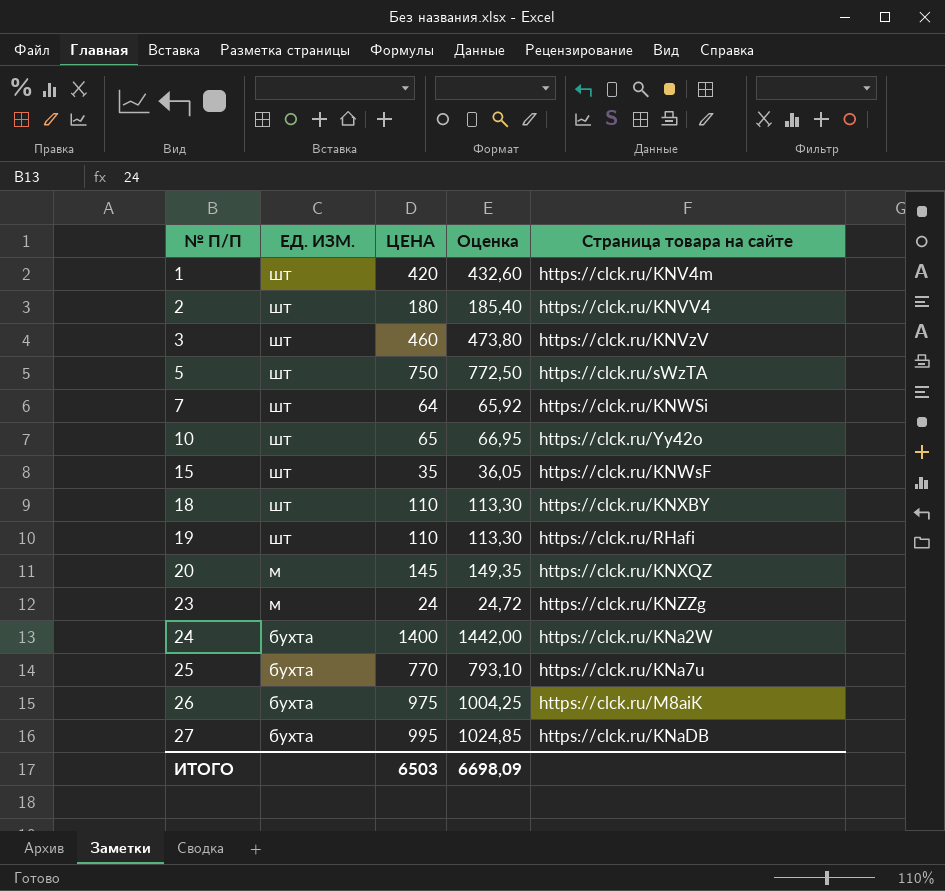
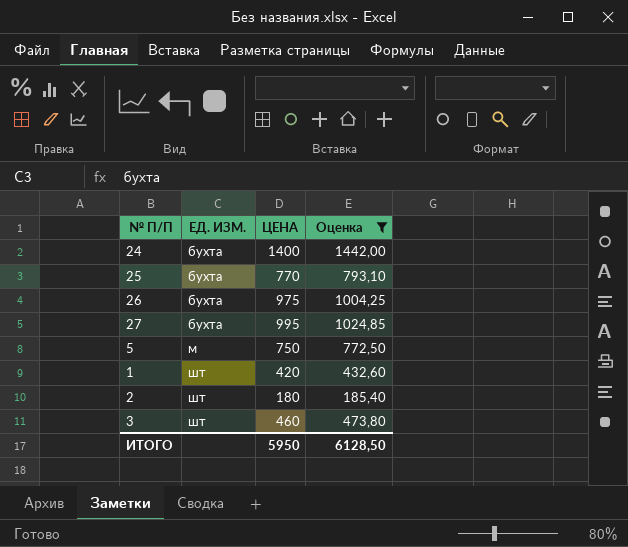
filter: none -> Оценка >= 185,40
row order: № П/П ascending -> ЕД. ИЗМ. ascending
column Страница товара на сайте | position: 5 -> none
5 | ЕД. ИЗМ.: шт -> м
ИТОГО | ЦЕНА: 6503 -> 5950
ИТОГО | Оценка: 6698,09 -> 6128,50

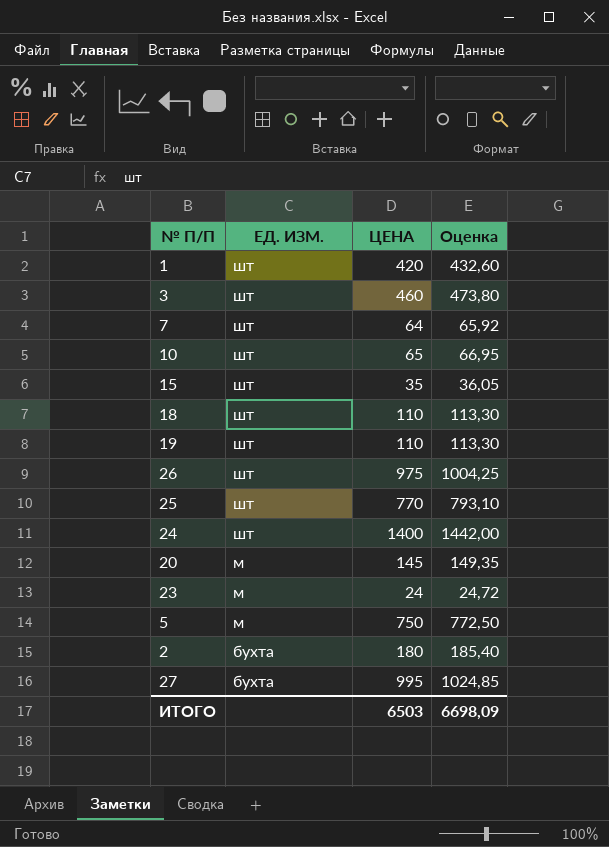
filter: Оценка >= 185,40 -> none
row order: ЕД. ИЗМ. ascending -> ЕД. ИЗМ. descending
26 | ЕД. ИЗМ.: бухта -> шт
25 | ЕД. ИЗМ.: бухта -> шт
24 | ЕД. ИЗМ.: бухта -> шт
2 | ЕД. ИЗМ.: шт -> бухта
ИТОГО | ЦЕНА: 5950 -> 6503
ИТОГО | Оценка: 6128,50 -> 6698,09

